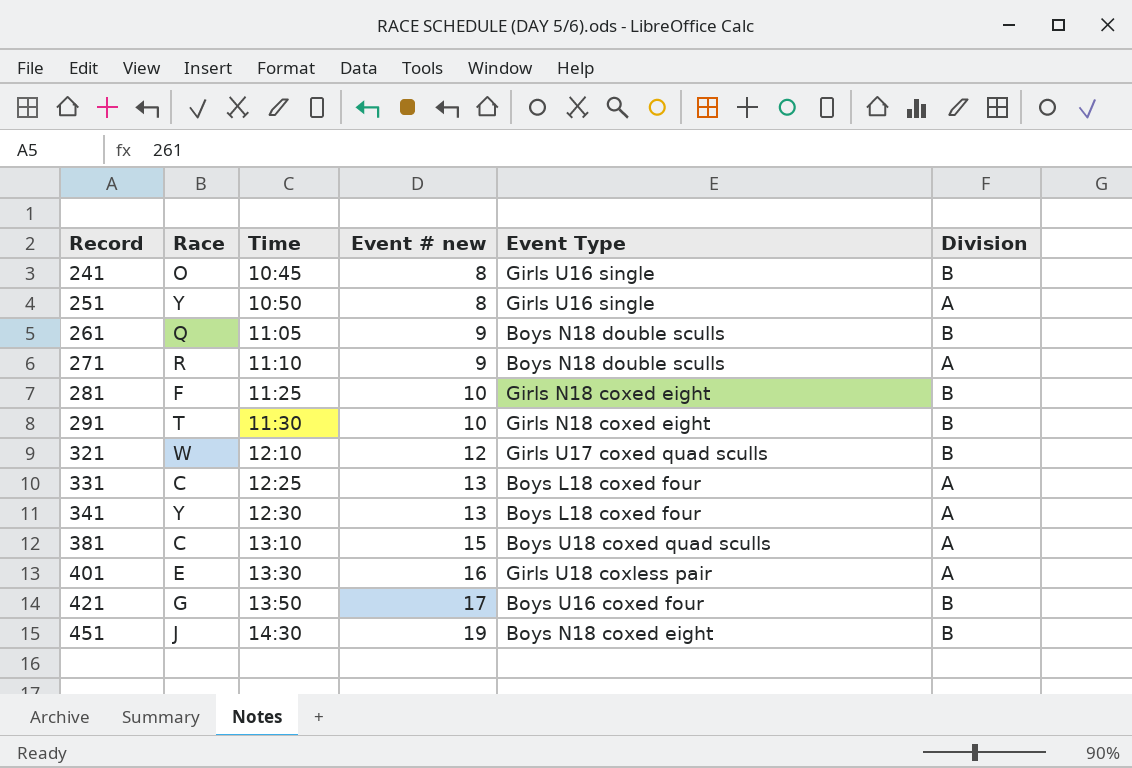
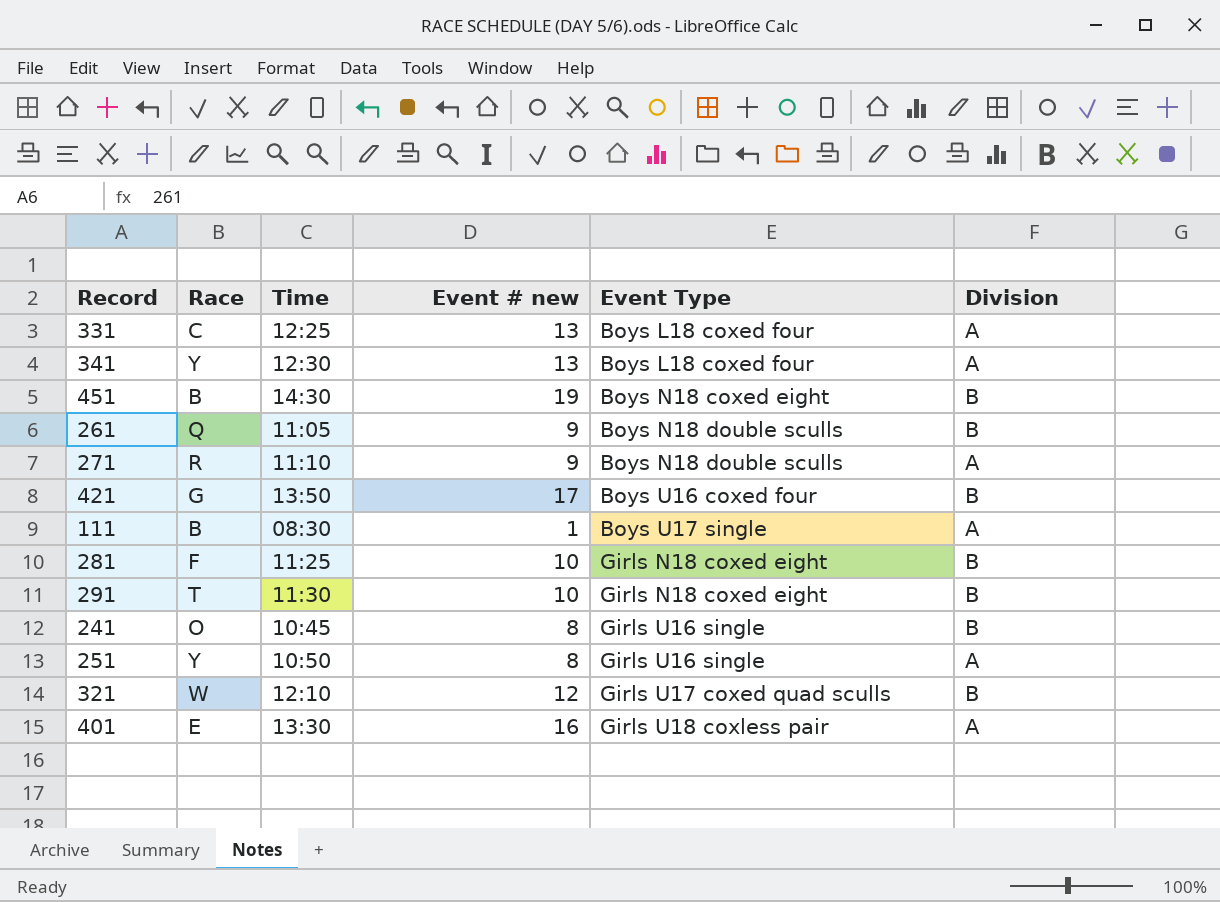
row order: Record ascending -> Event Type ascending
row 381: C | 13:10 | 15 | Boys U18 coxed quad sculls | A -> none
451 | Race: J -> B
row 111: none -> B | 08:30 | 1 | Boys U17 single | A

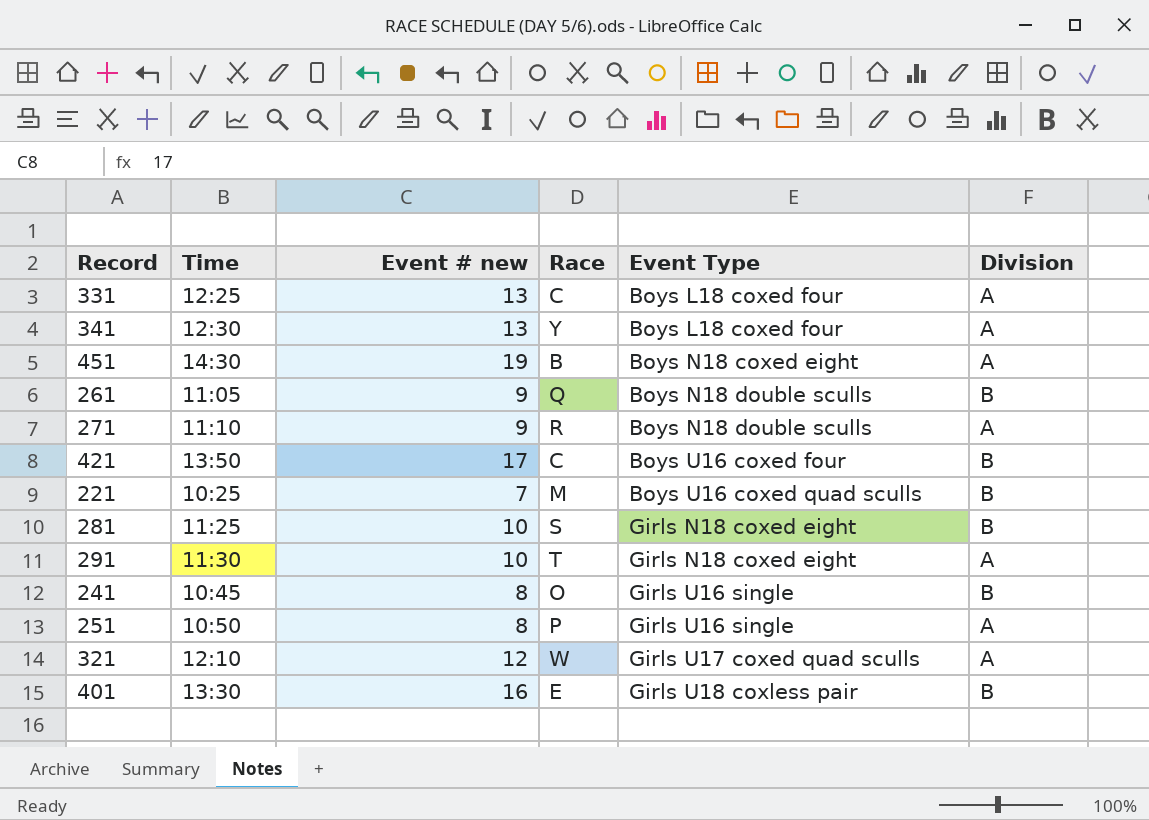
column Race | position: 2 -> 4
row 111: B | 08:30 | 1 | Boys U17 single | A -> none
451 | Division: B -> A
421 | Race: G -> C
row 221: none -> 10:25 | 7 | M | Boys U16 coxed quad sculls | B
281 | Race: F -> S
291 | Division: B -> A
251 | Race: Y -> P
321 | Division: B -> A
401 | Division: A -> B

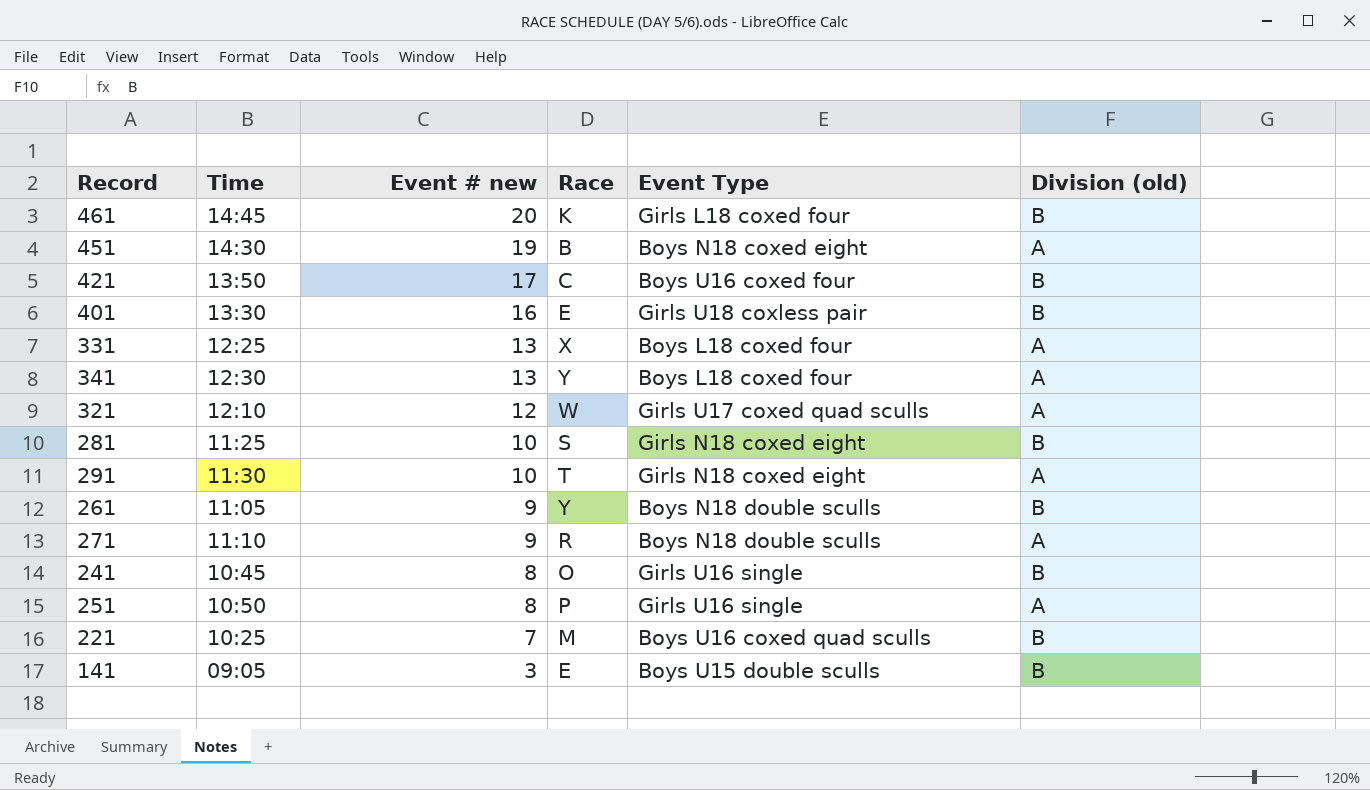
row order: Event Type ascending -> Event # new descending
column name: Division -> Division (old)
row 461: none -> 14:45 | 20 | K | Girls L18 coxed four | B
331 | Race: C -> X
261 | Race: Q -> Y
row 141: none -> 09:05 | 3 | E | Boys U15 double sculls | B

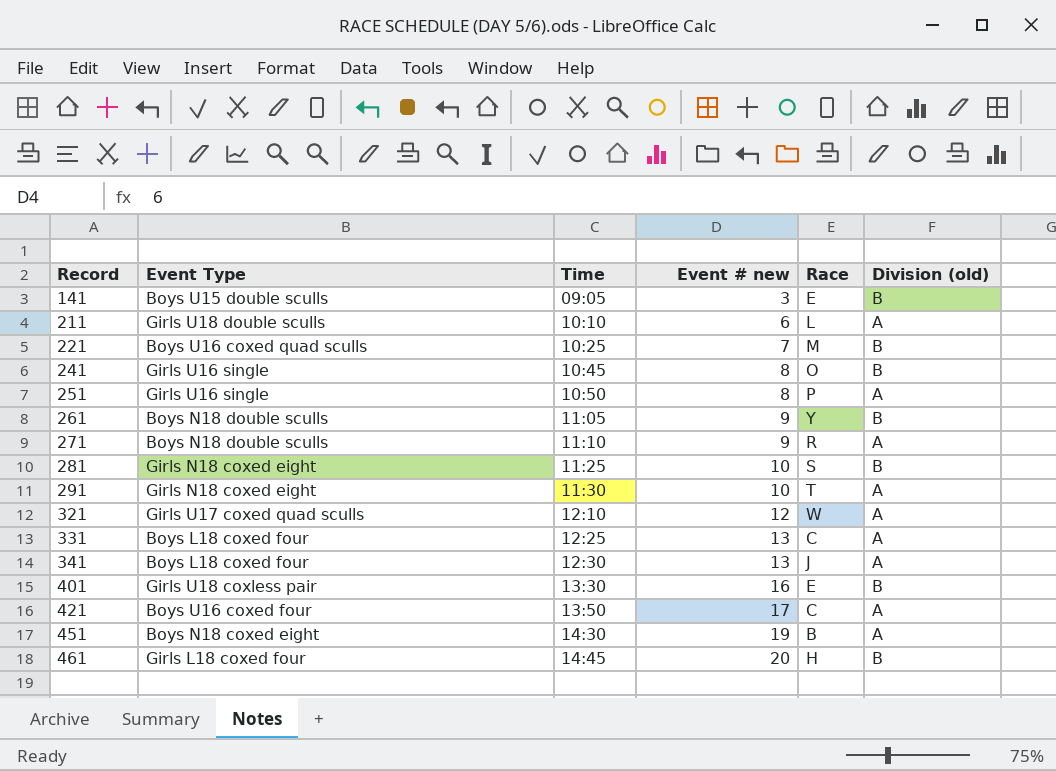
row order: Event # new descending -> Record ascending
column Event Type | position: 5 -> 2
row 211: none -> Girls U18 double sculls | 10:10 | 6 | L | A
331 | Race: X -> C
341 | Race: Y -> J
421 | Division (old): B -> A
461 | Race: K -> H

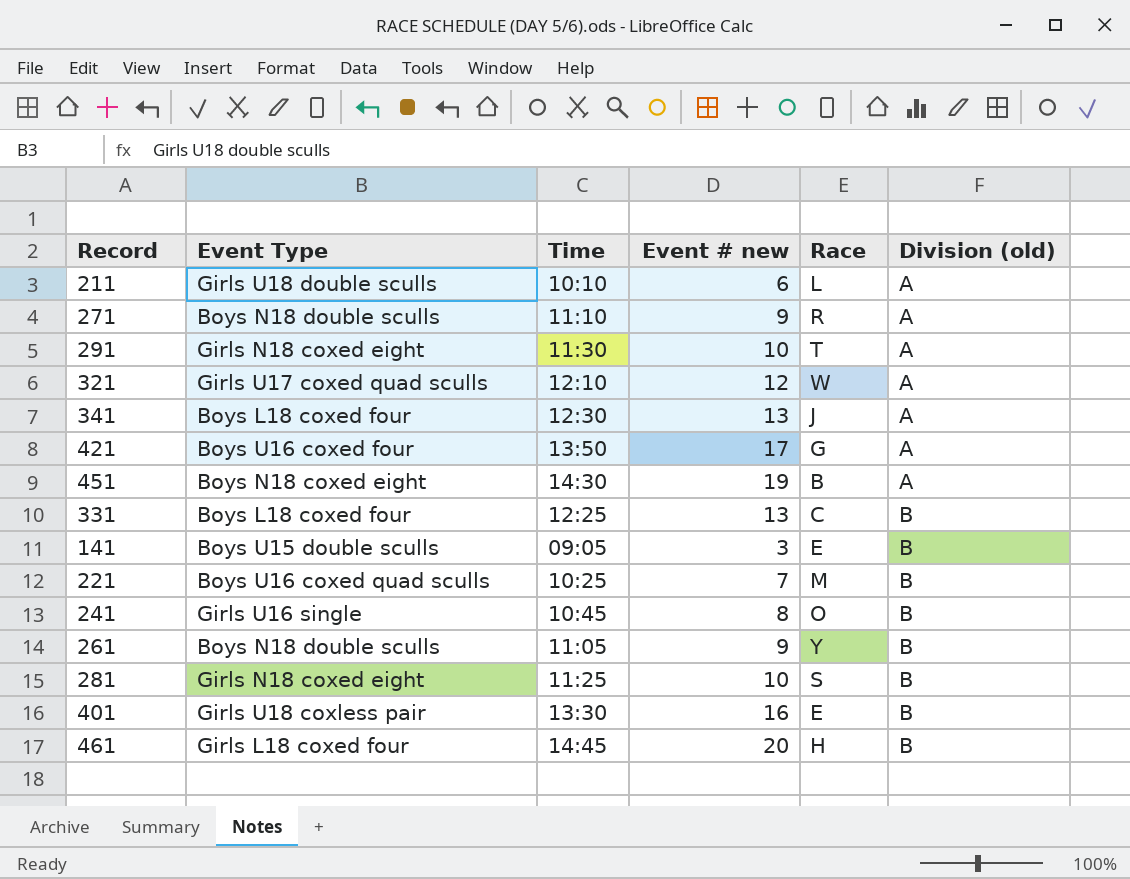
row order: Record ascending -> Division (old) ascending
row 251: Girls U16 single | 10:50 | 8 | P | A -> none
421 | Race: C -> G
331 | Division (old): A -> B

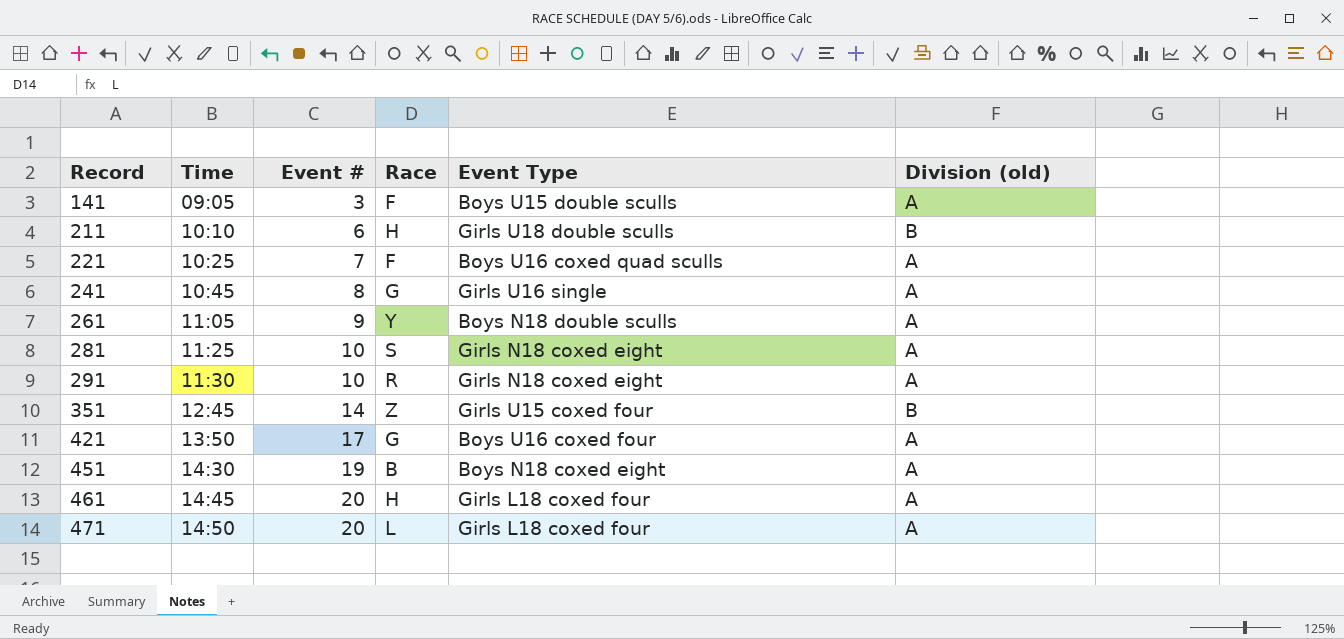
row order: Division (old) ascending -> Record ascending
column name: Event # new -> Event #
column Event Type | position: 2 -> 5
row 271: Boys N18 double sculls | 11:10 | 9 | R | A -> none
row 321: Girls U17 coxed quad sculls | 12:10 | 12 | W | A -> none
row 341: Boys L18 coxed four | 12:30 | 13 | J | A -> none
row 331: Boys L18 coxed four | 12:25 | 13 | C | B -> none
row 401: Girls U18 coxless pair | 13:30 | 16 | E | B -> none
141 | Race: E -> F
141 | Division (old): B -> A
211 | Race: L -> H
211 | Division (old): A -> B
221 | Race: M -> F
221 | Division (old): B -> A
241 | Race: O -> G
241 | Division (old): B -> A
261 | Division (old): B -> A
281 | Division (old): B -> A
291 | Race: T -> R
row 351: none -> 12:45 | 14 | Z | Girls U15 coxed four | B
461 | Division (old): B -> A
row 471: none -> 14:50 | 20 | L | Girls L18 coxed four | A

